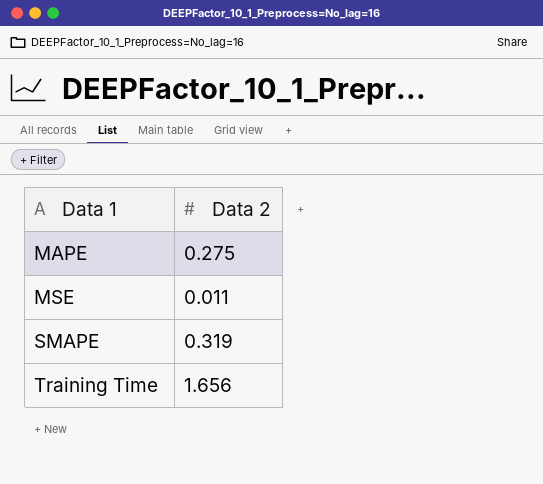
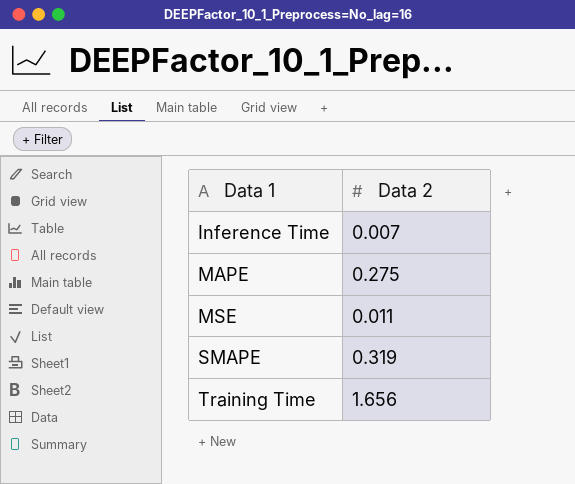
row Inference Time: none -> 0.007

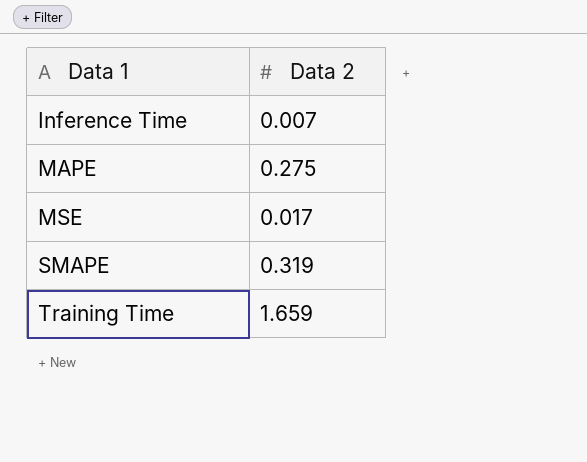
MSE | Data 2: 0.011 -> 0.017
Training Time | Data 2: 1.656 -> 1.659

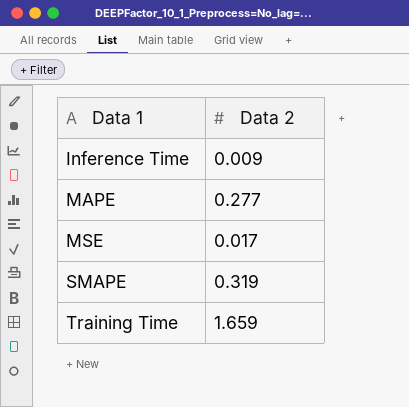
Inference Time | Data 2: 0.007 -> 0.009
MAPE | Data 2: 0.275 -> 0.277

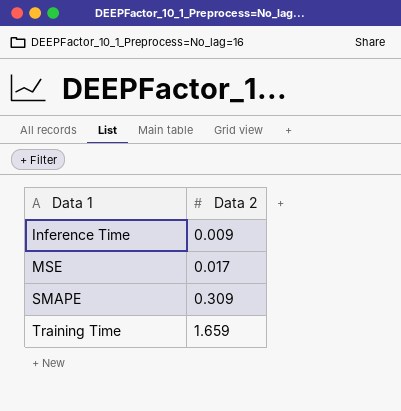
row MAPE: 0.277 -> none
SMAPE | Data 2: 0.319 -> 0.309

